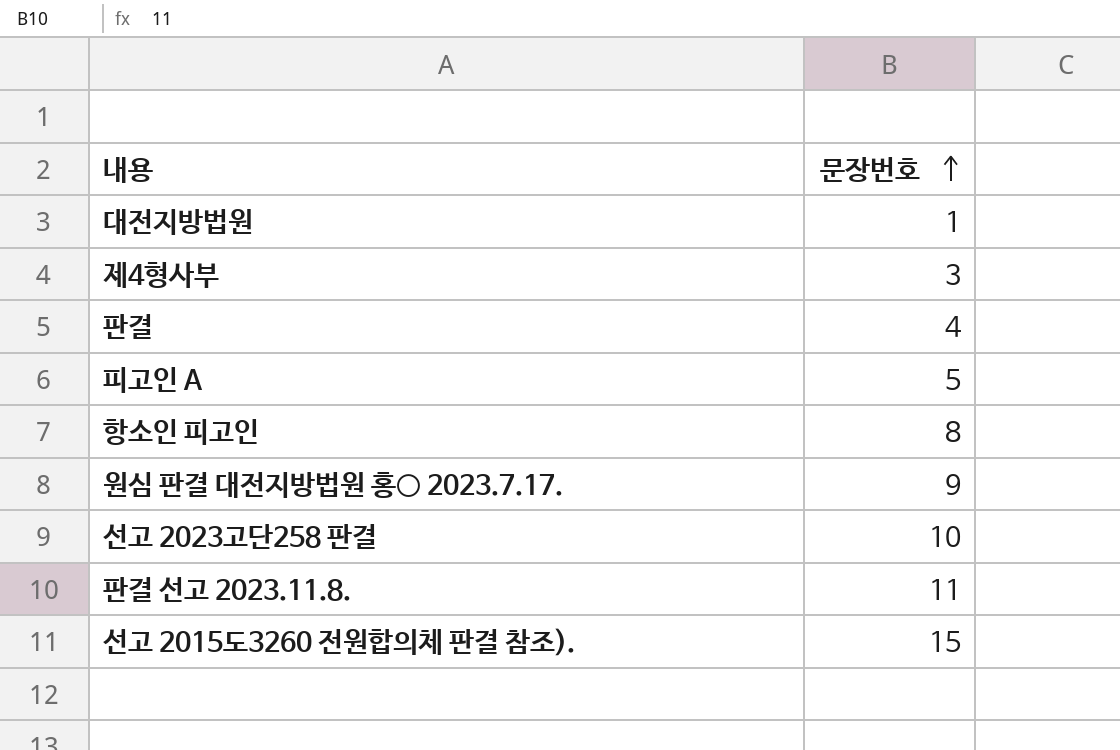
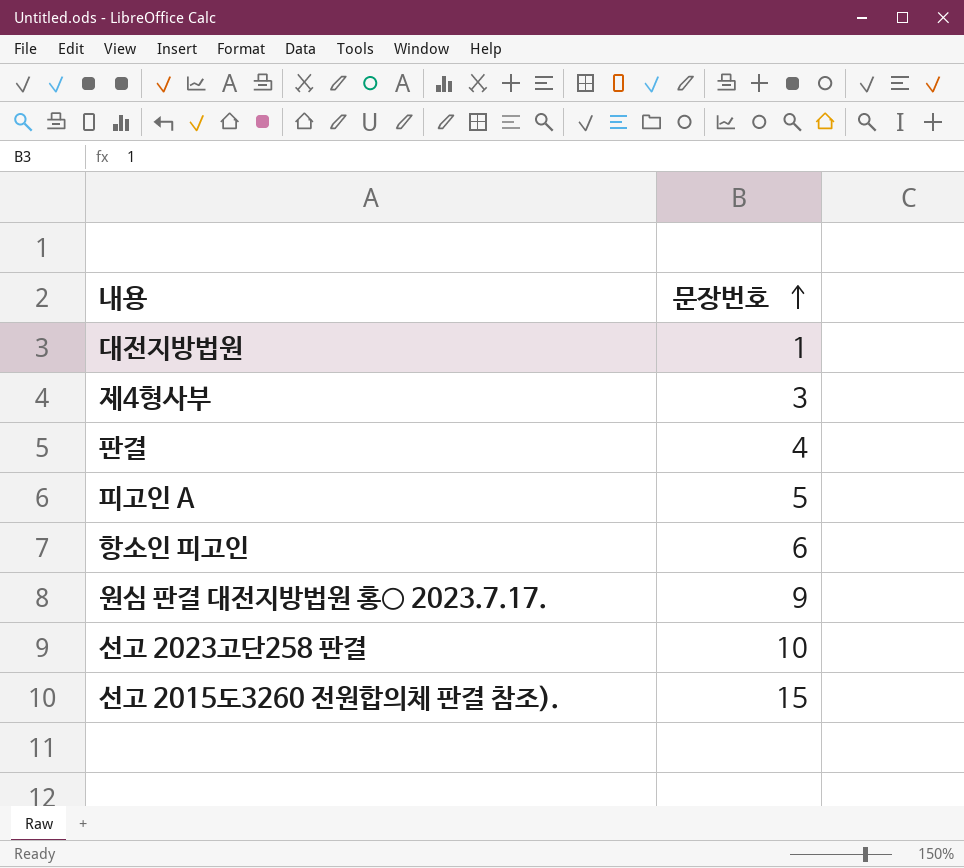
row 판결 선고 2023.11.8.: 11 -> none
항소인 피고인 | 문장번호: 8 -> 6

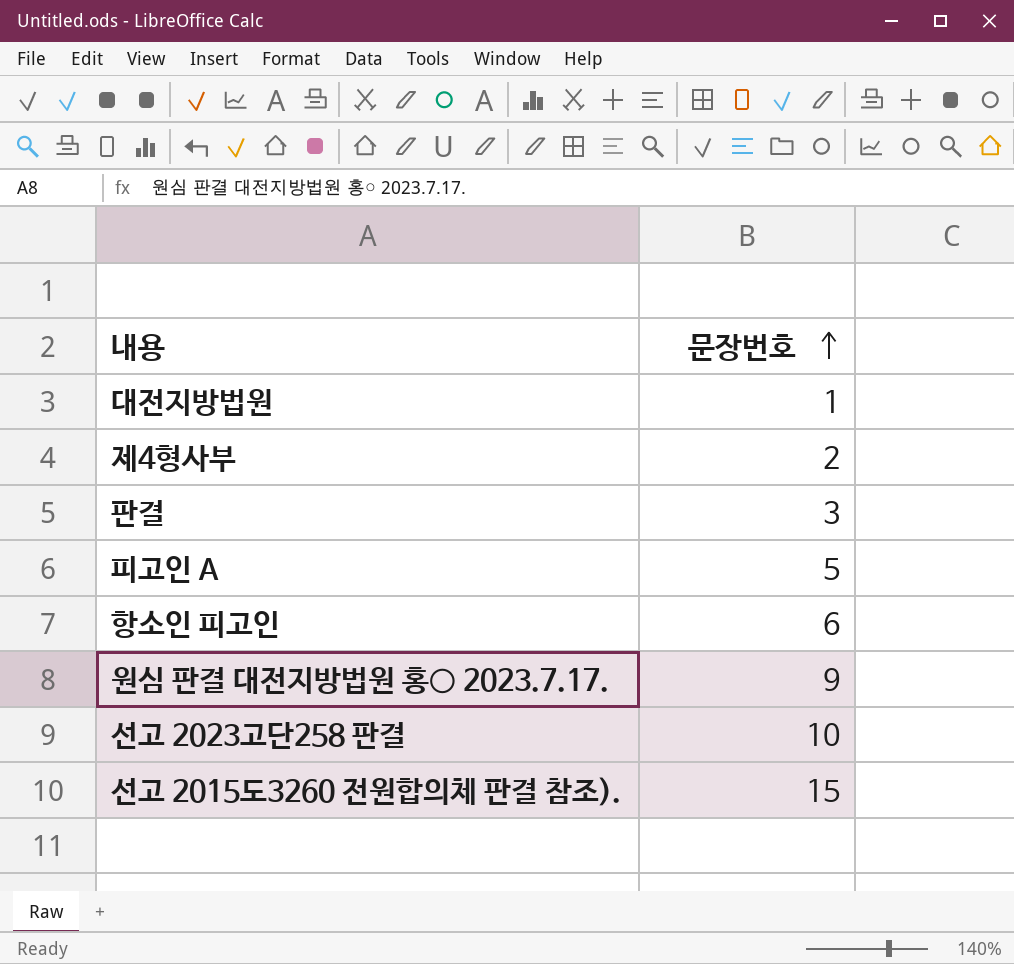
제4형사부 | 문장번호: 3 -> 2
판결 | 문장번호: 4 -> 3

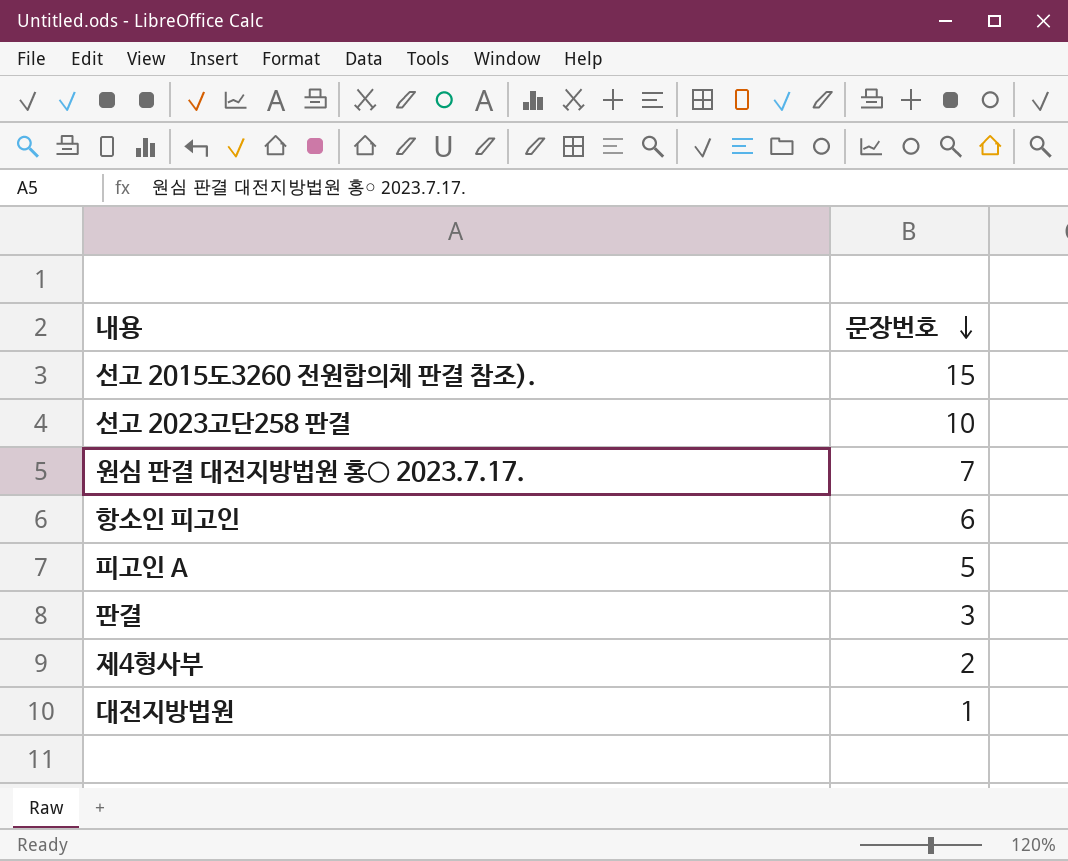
row order: 문장번호 ascending -> 문장번호 descending
원심 판결 대전지방법원 홍○ 2023.7.17. | 문장번호: 9 -> 7

